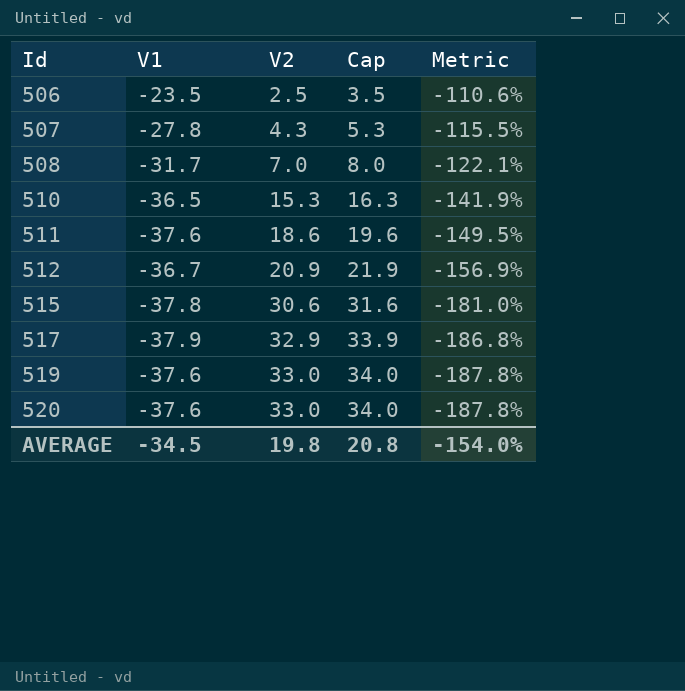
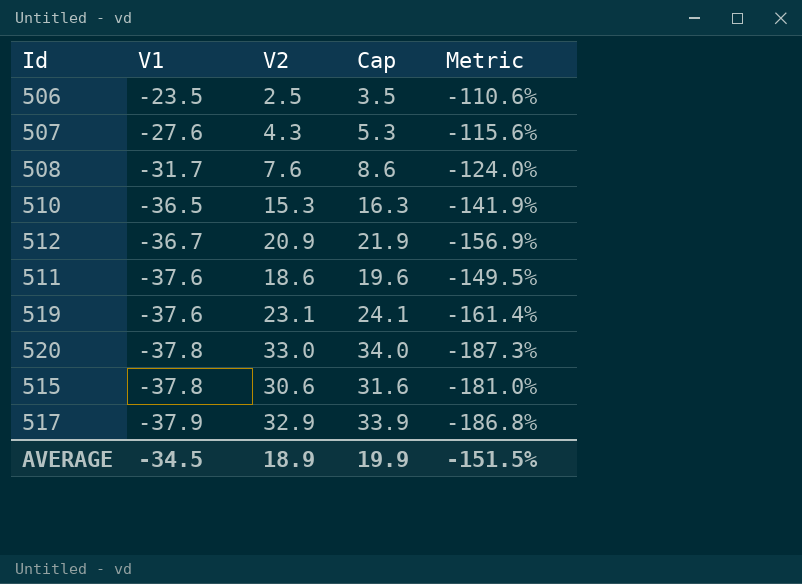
row order: Id ascending -> V1 descending
507 | V1: -27.8 -> -27.6
507 | Metric: -115.5% -> -115.6%
508 | V2: 7.0 -> 7.6
508 | Cap: 8.0 -> 8.6
508 | Metric: -122.1% -> -124.0%
519 | V2: 33.0 -> 23.1
519 | Cap: 34.0 -> 24.1
519 | Metric: -187.8% -> -161.4%
520 | V1: -37.6 -> -37.8
520 | Metric: -187.8% -> -187.3%
AVERAGE | V2: 19.8 -> 18.9
AVERAGE | Cap: 20.8 -> 19.9
AVERAGE | Metric: -154.0% -> -151.5%

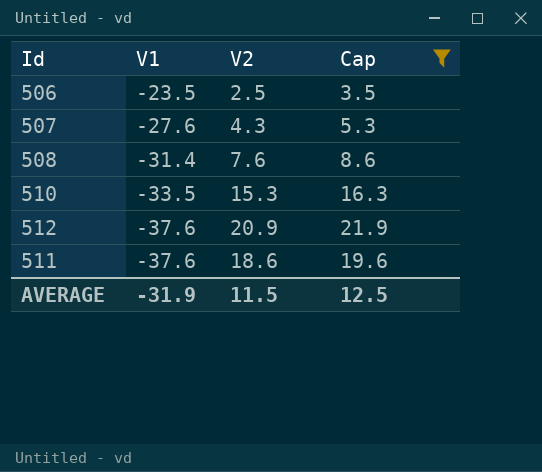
filter: none -> Cap <= 21.9
column Metric | formula: ([V2] - [V1]) / [V1] -> none
508 | V1: -31.7 -> -31.4
510 | V1: -36.5 -> -33.5
512 | V1: -36.7 -> -37.6
AVERAGE | V1: -34.5 -> -31.9
AVERAGE | V2: 18.9 -> 11.5
AVERAGE | Cap: 19.9 -> 12.5

